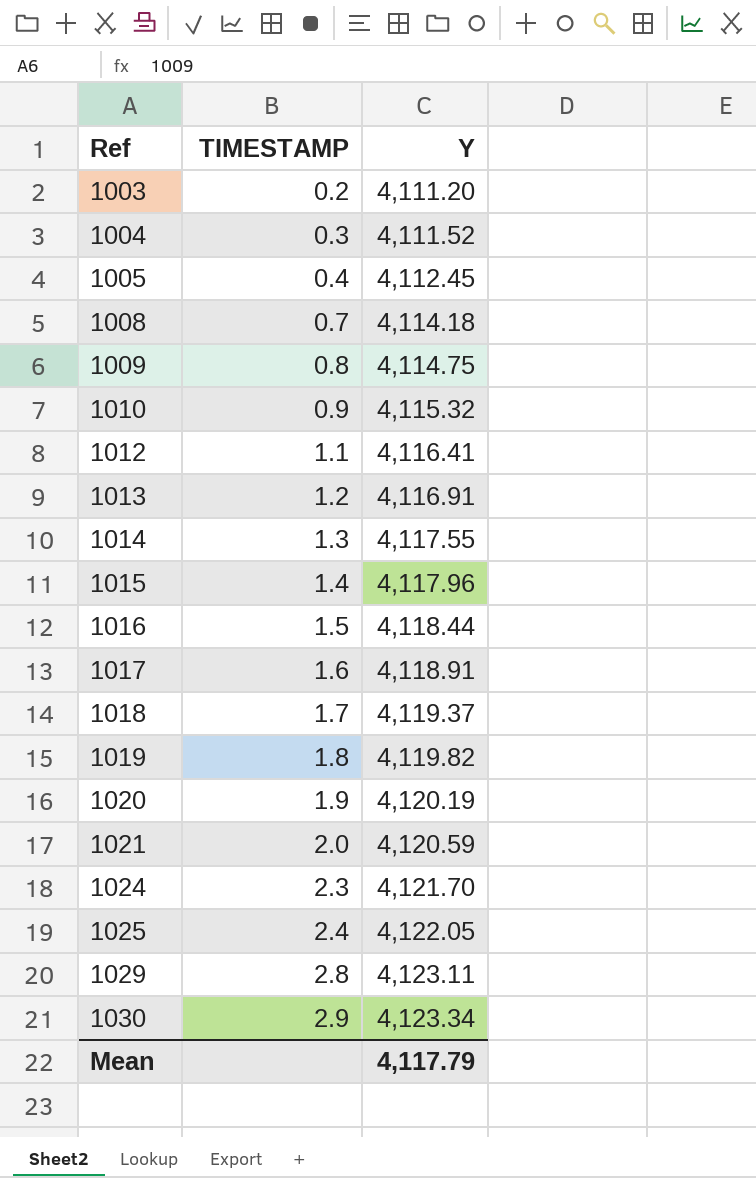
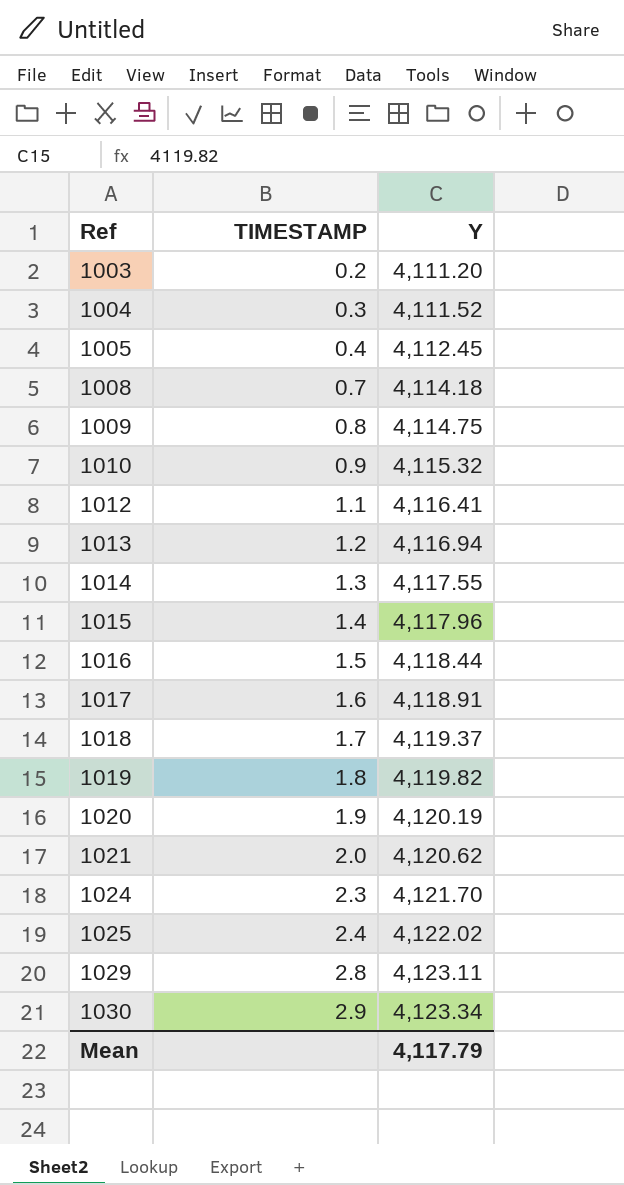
1013 | Y: 4,116.91 -> 4,116.94
1021 | Y: 4,120.59 -> 4,120.62
1025 | Y: 4,122.05 -> 4,122.02

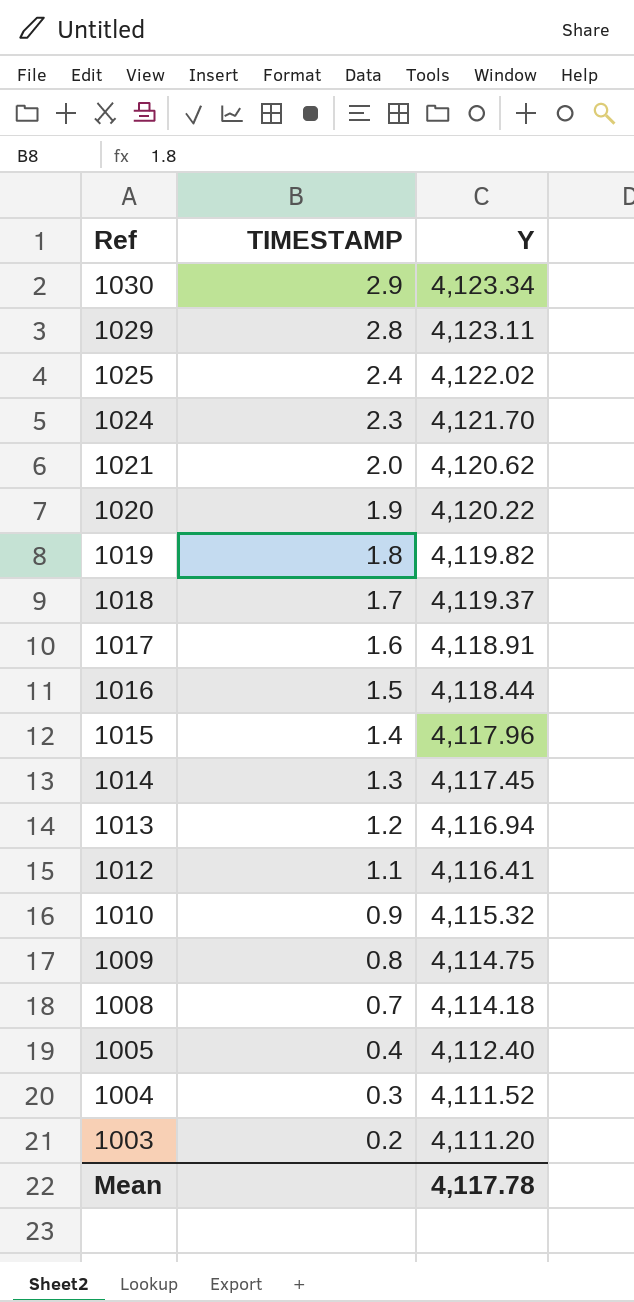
row order: Ref ascending -> Ref descending
1020 | Y: 4,120.19 -> 4,120.22
1014 | Y: 4,117.55 -> 4,117.45
1005 | Y: 4,112.45 -> 4,112.40
Mean | Y: 4,117.79 -> 4,117.78

